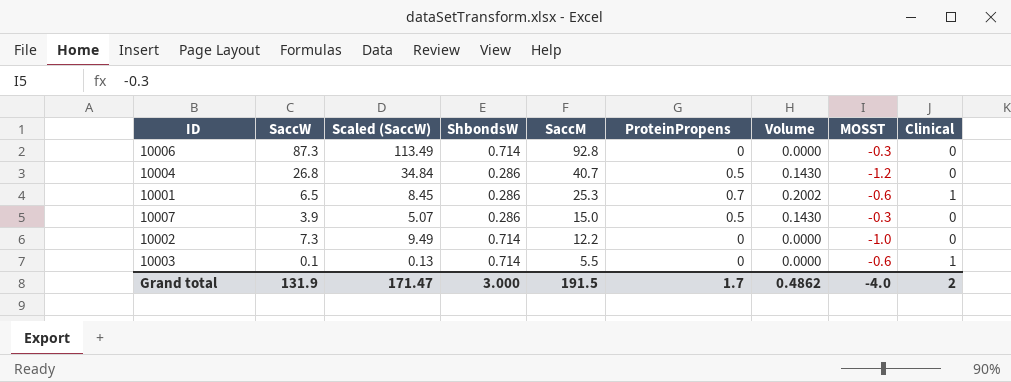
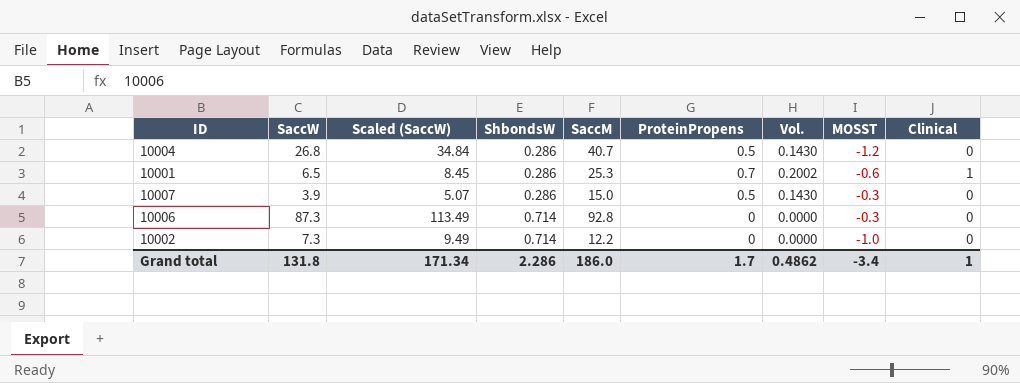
row order: SaccM descending -> ShbondsW ascending
column name: Volume -> Vol.
row 10003: 0.1 | 0.13 | 0.714 | 5.5 | 0 | 0.0000 | -0.6 | 1 -> none
Grand total | SaccW: 131.9 -> 131.8
Grand total | Scaled (SaccW): 171.47 -> 171.34
Grand total | ShbondsW: 3.000 -> 2.286
Grand total | SaccM: 191.5 -> 186.0
Grand total | MOSST: -4.0 -> -3.4
Grand total | Clinical: 2 -> 1

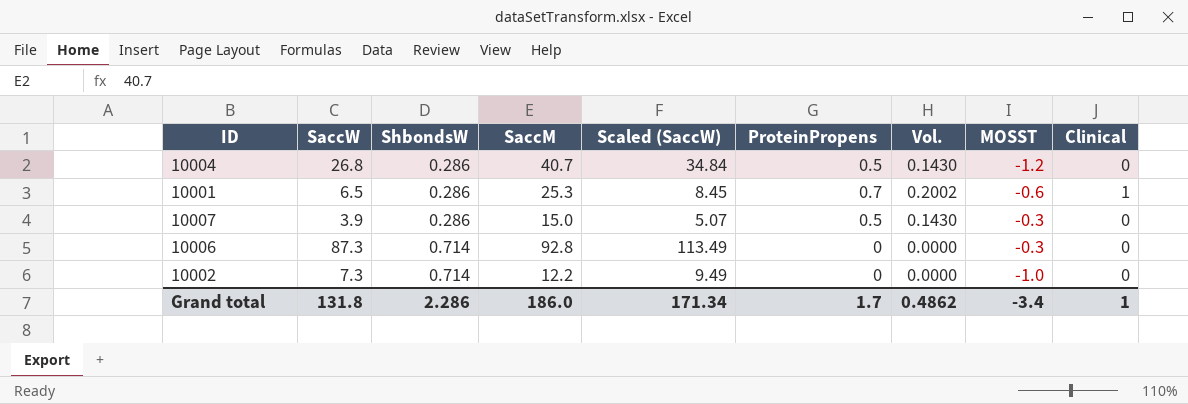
column Scaled (SaccW) | position: 3 -> 5

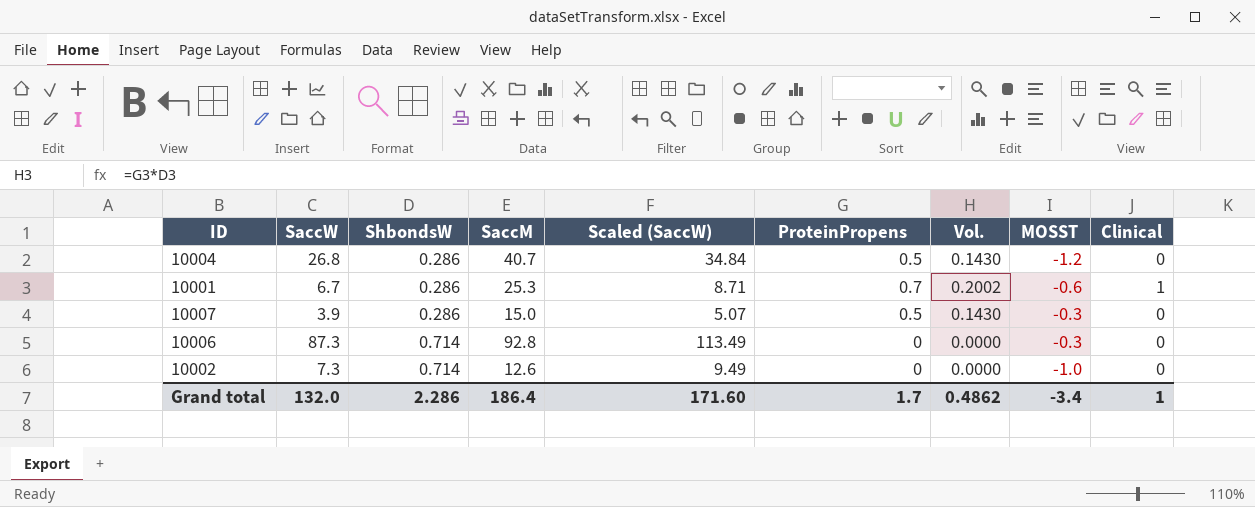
10001 | SaccW: 6.5 -> 6.7
10001 | Scaled (SaccW): 8.45 -> 8.71
10002 | SaccM: 12.2 -> 12.6
Grand total | SaccW: 131.8 -> 132.0
Grand total | SaccM: 186.0 -> 186.4
Grand total | Scaled (SaccW): 171.34 -> 171.60

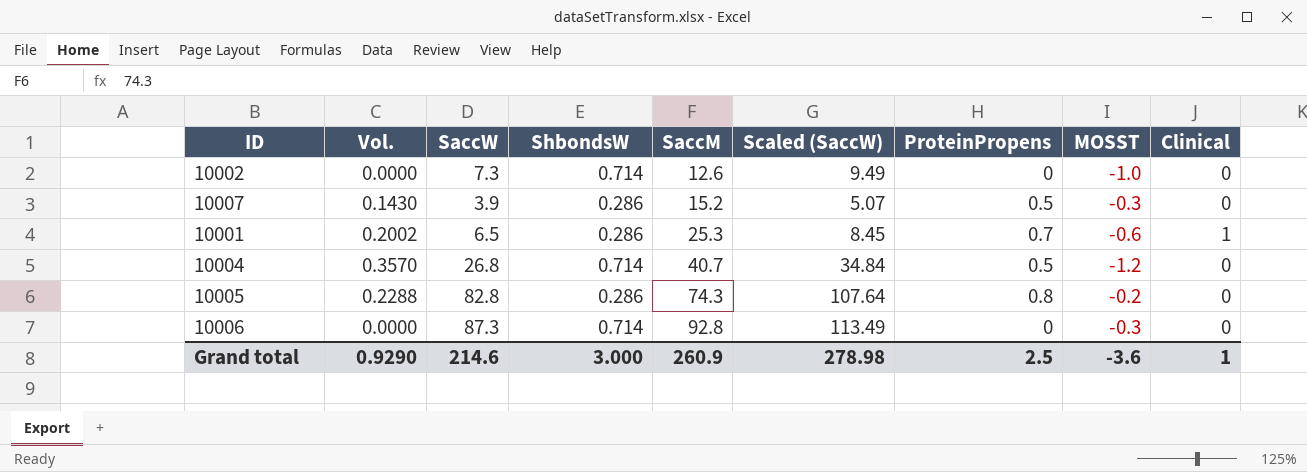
row order: ShbondsW ascending -> SaccM ascending
column Vol. | position: 7 -> 2
10007 | SaccM: 15.0 -> 15.2
10001 | SaccW: 6.7 -> 6.5
10001 | Scaled (SaccW): 8.71 -> 8.45
10004 | Vol.: 0.1430 -> 0.3570
10004 | ShbondsW: 0.286 -> 0.714
row 10005: none -> 0.2288 | 82.8 | 0.286 | 74.3 | 107.64 | 0.8 | -0.2 | 0
Grand total | Vol.: 0.4862 -> 0.9290
Grand total | SaccW: 132.0 -> 214.6
Grand total | ShbondsW: 2.286 -> 3.000
Grand total | SaccM: 186.4 -> 260.9
Grand total | Scaled (SaccW): 171.60 -> 278.98
Grand total | ProteinPropens: 1.7 -> 2.5
Grand total | MOSST: -3.4 -> -3.6

